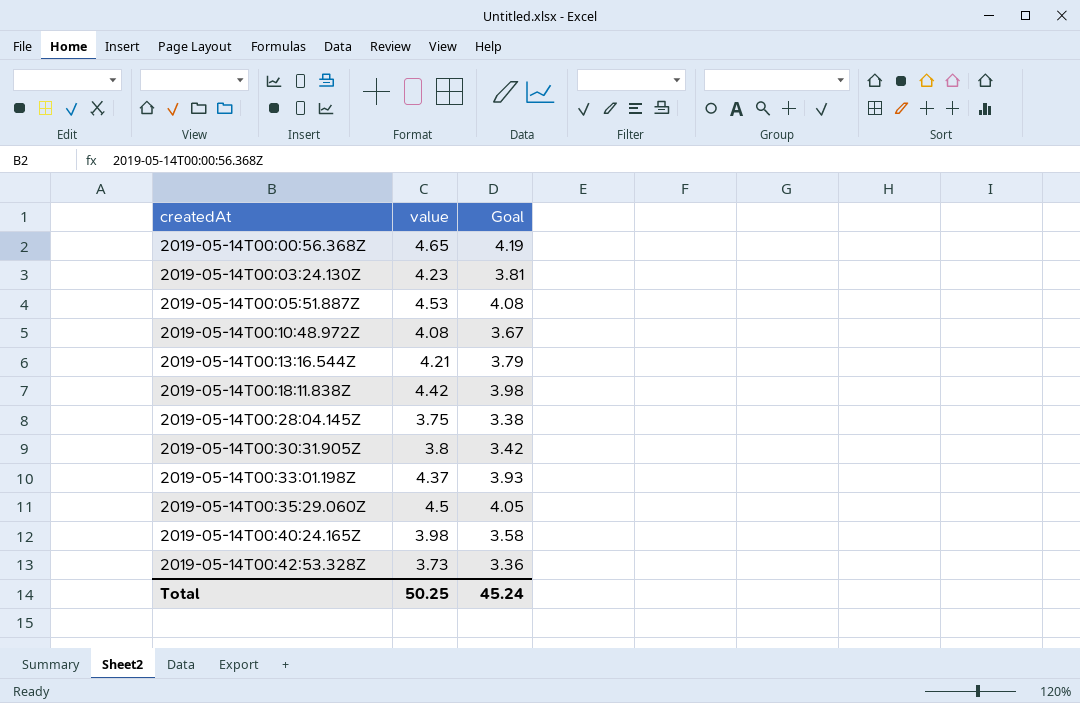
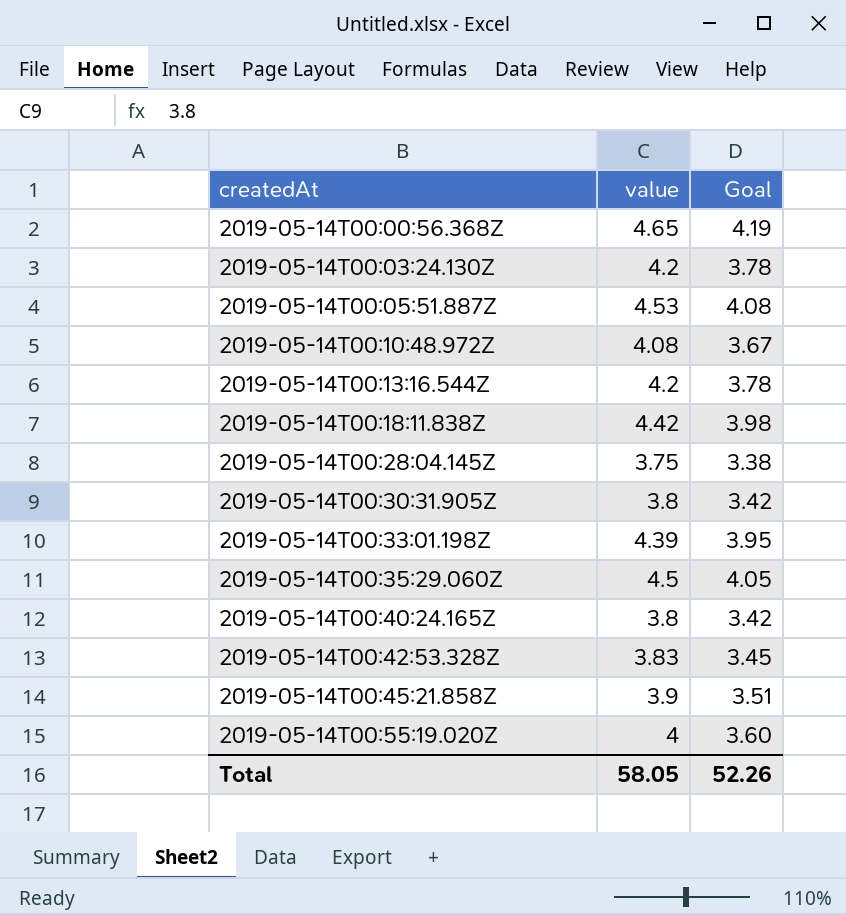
2019-05-14T00:03:24.130Z | value: 4.23 -> 4.2
2019-05-14T00:03:24.130Z | Goal: 3.81 -> 3.78
2019-05-14T00:13:16.544Z | value: 4.21 -> 4.2
2019-05-14T00:13:16.544Z | Goal: 3.79 -> 3.78
2019-05-14T00:33:01.198Z | value: 4.37 -> 4.39
2019-05-14T00:33:01.198Z | Goal: 3.93 -> 3.95
2019-05-14T00:40:24.165Z | value: 3.98 -> 3.8
2019-05-14T00:40:24.165Z | Goal: 3.58 -> 3.42
2019-05-14T00:42:53.328Z | value: 3.73 -> 3.83
2019-05-14T00:42:53.328Z | Goal: 3.36 -> 3.45
row 2019-05-14T00:45:21.858Z: none -> 3.9 | 3.51
row 2019-05-14T00:55:19.020Z: none -> 4 | 3.60
Total | value: 50.25 -> 58.05
Total | Goal: 45.24 -> 52.26

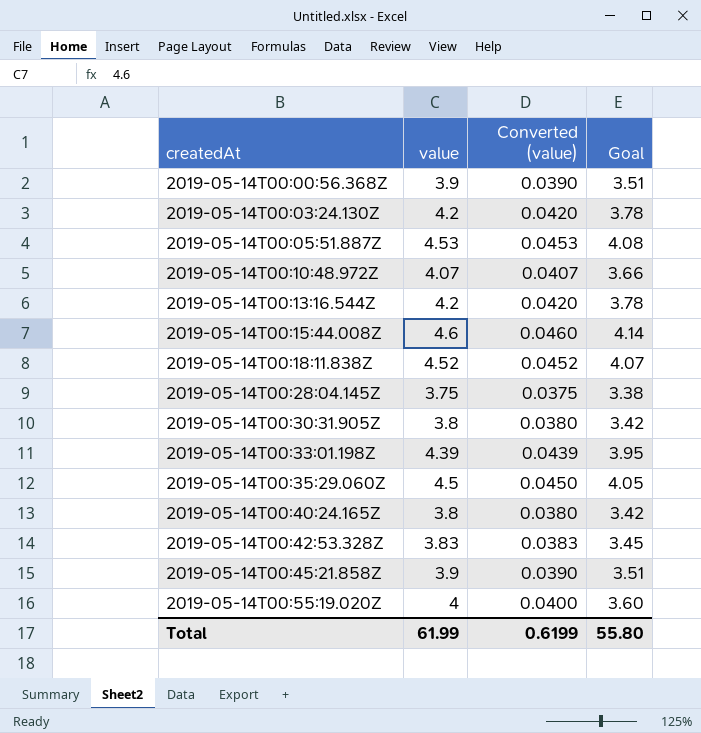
column Converted (value) | formula: none -> [value] * 0.01
2019-05-14T00:00:56.368Z | value: 4.65 -> 3.9
2019-05-14T00:00:56.368Z | Goal: 4.19 -> 3.51
2019-05-14T00:10:48.972Z | value: 4.08 -> 4.07
2019-05-14T00:10:48.972Z | Goal: 3.67 -> 3.66
row 2019-05-14T00:15:44.008Z: none -> 4.6 | 0.0460 | 4.14
2019-05-14T00:18:11.838Z | value: 4.42 -> 4.52
2019-05-14T00:18:11.838Z | Goal: 3.98 -> 4.07
Total | value: 58.05 -> 61.99
Total | Goal: 52.26 -> 55.80

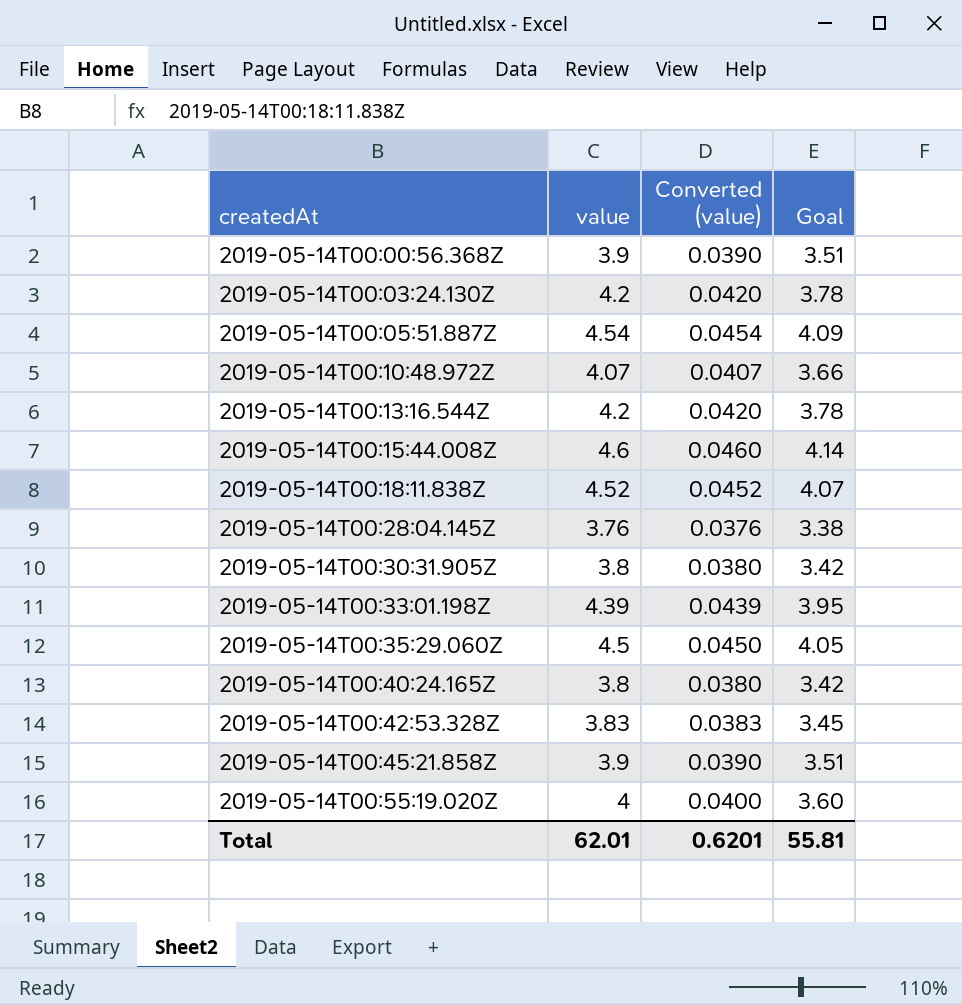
2019-05-14T00:05:51.887Z | value: 4.53 -> 4.54
2019-05-14T00:05:51.887Z | Converted (value): 0.0453 -> 0.0454
2019-05-14T00:05:51.887Z | Goal: 4.08 -> 4.09
2019-05-14T00:28:04.145Z | value: 3.75 -> 3.76
2019-05-14T00:28:04.145Z | Converted (value): 0.0375 -> 0.0376
Total | value: 61.99 -> 62.01
Total | Converted (value): 0.6199 -> 0.6201
Total | Goal: 55.80 -> 55.81

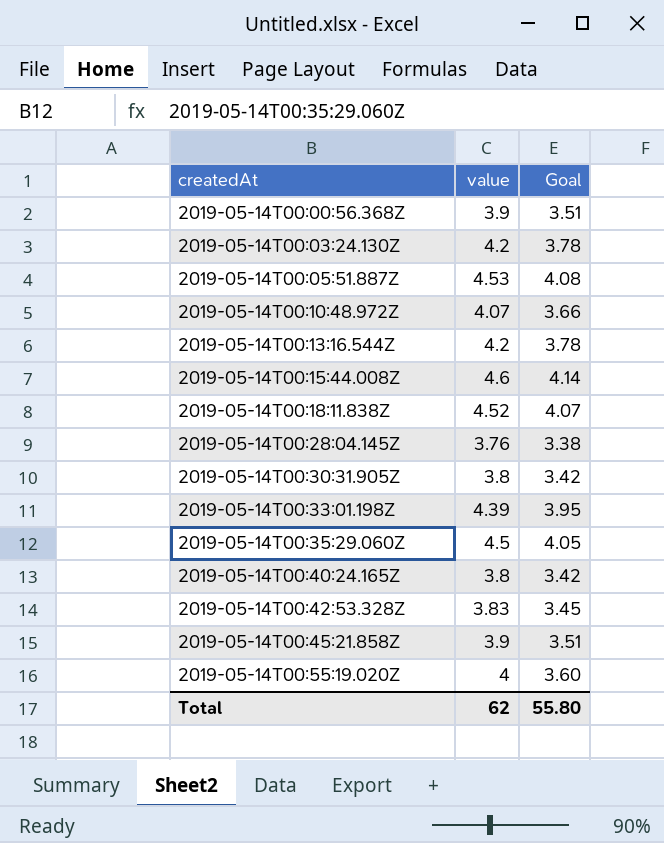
column Converted (value) | formula: [value] * 0.01 -> none
2019-05-14T00:05:51.887Z | value: 4.54 -> 4.53
2019-05-14T00:05:51.887Z | Goal: 4.09 -> 4.08
Total | value: 62.01 -> 62
Total | Goal: 55.81 -> 55.80

